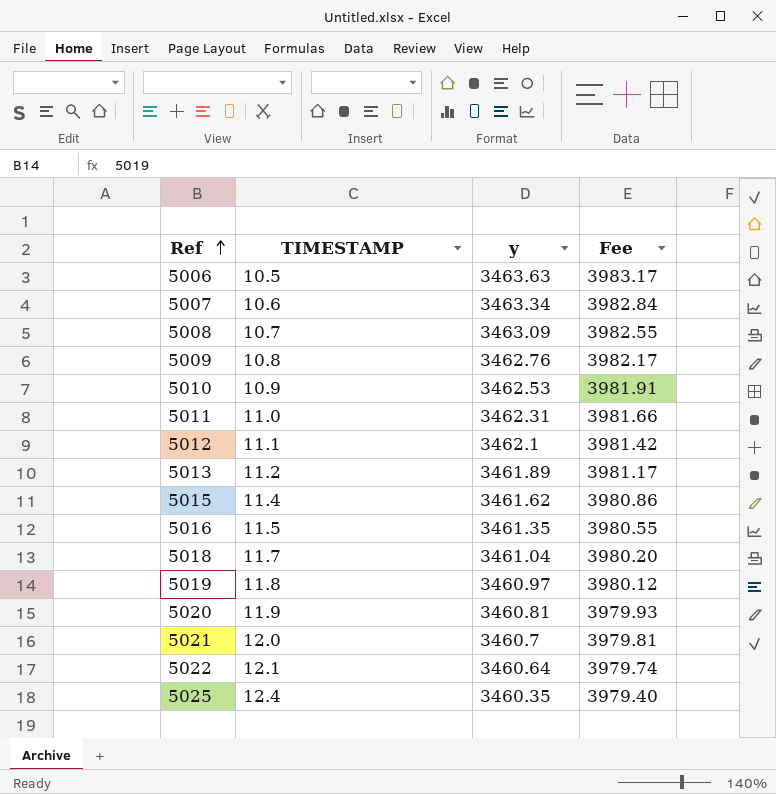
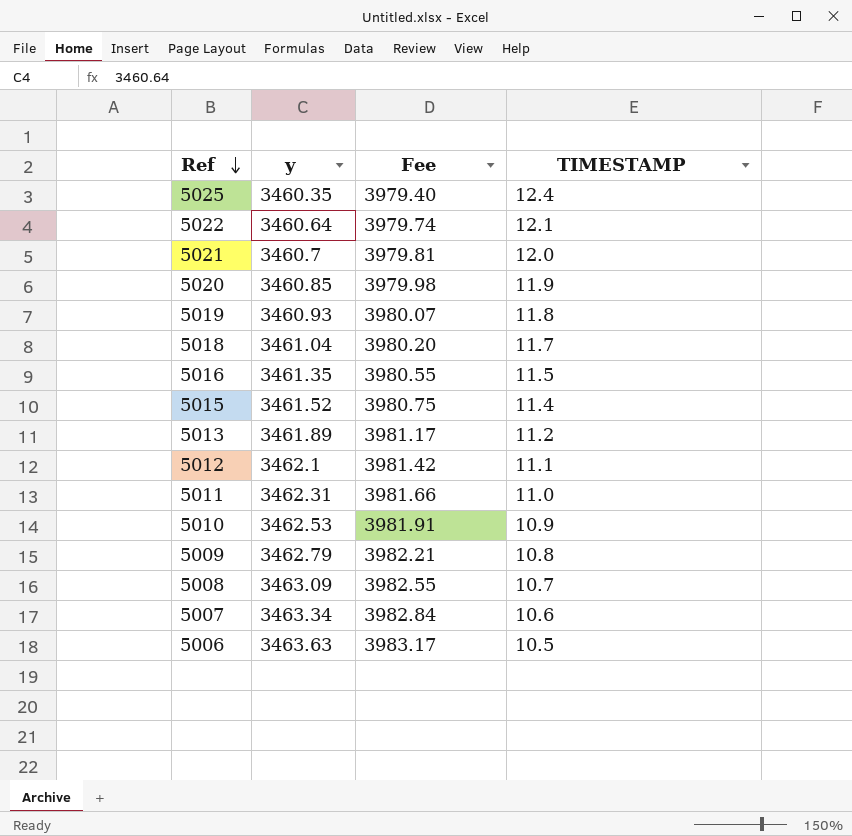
row order: Ref ascending -> Ref descending
column TIMESTAMP | position: 2 -> 4
5020 | y: 3460.81 -> 3460.85
5020 | Fee: 3979.93 -> 3979.98
5019 | y: 3460.97 -> 3460.93
5019 | Fee: 3980.12 -> 3980.07
5015 | y: 3461.62 -> 3461.52
5015 | Fee: 3980.86 -> 3980.75
5009 | y: 3462.76 -> 3462.79
5009 | Fee: 3982.17 -> 3982.21

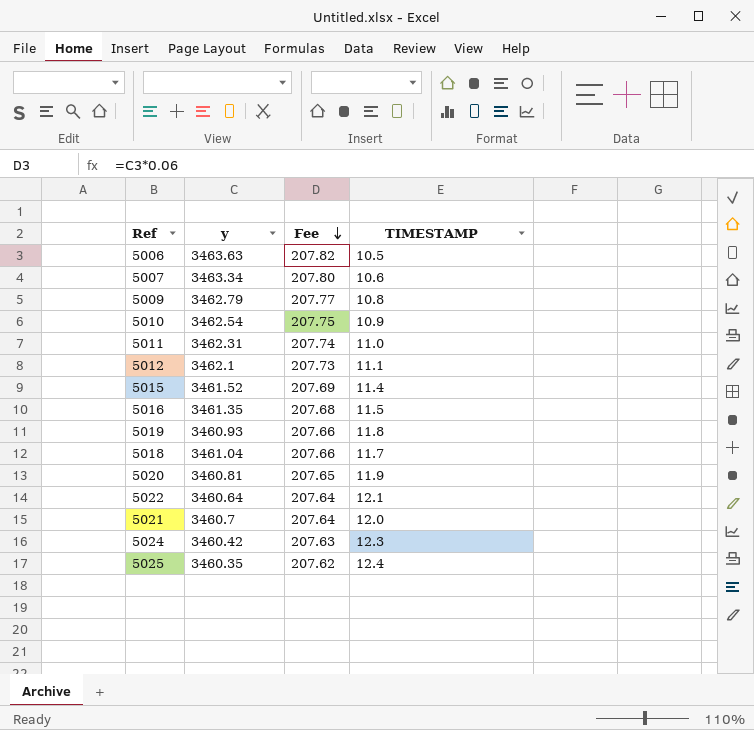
row order: Ref descending -> Fee descending
column Fee | formula: [y] * 1.15 -> [y] * 0.06
row 5013: 3461.89 | 3981.17 | 11.2 -> none
row 5008: 3463.09 | 3982.55 | 10.7 -> none
5010 | y: 3462.53 -> 3462.54
5020 | y: 3460.85 -> 3460.81
row 5024: none -> 3460.42 | 207.63 | 12.3

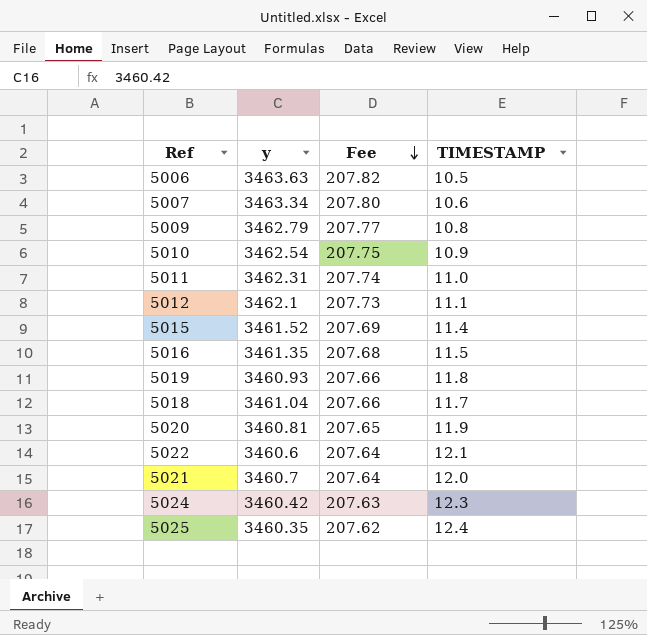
5022 | y: 3460.64 -> 3460.6

